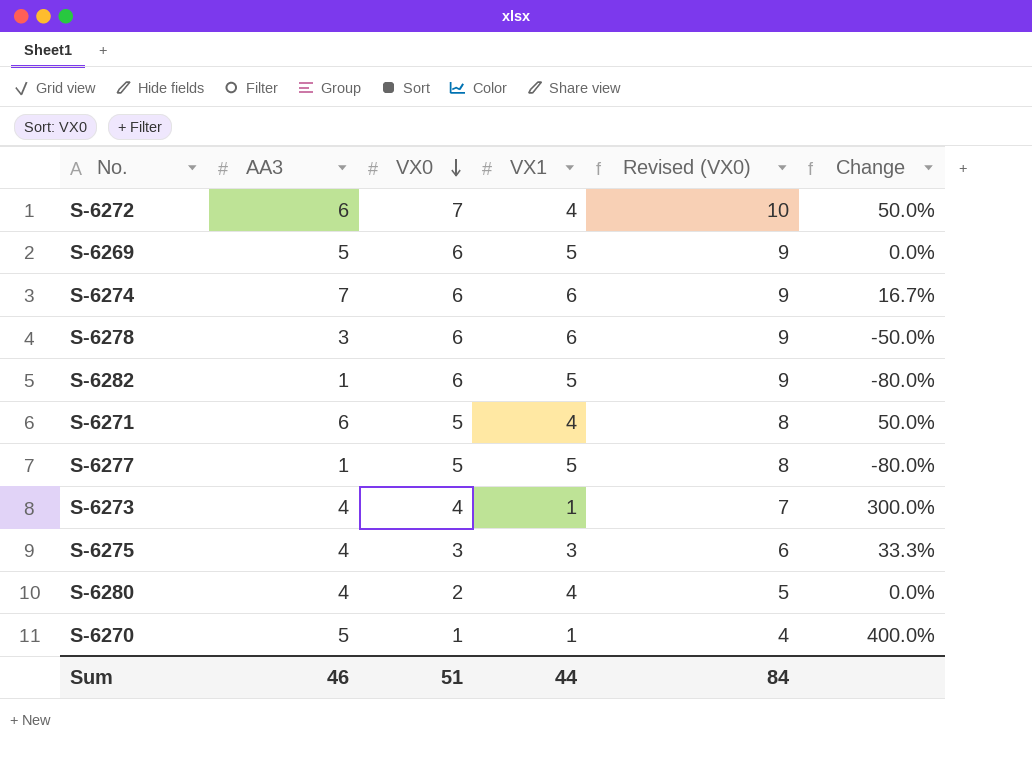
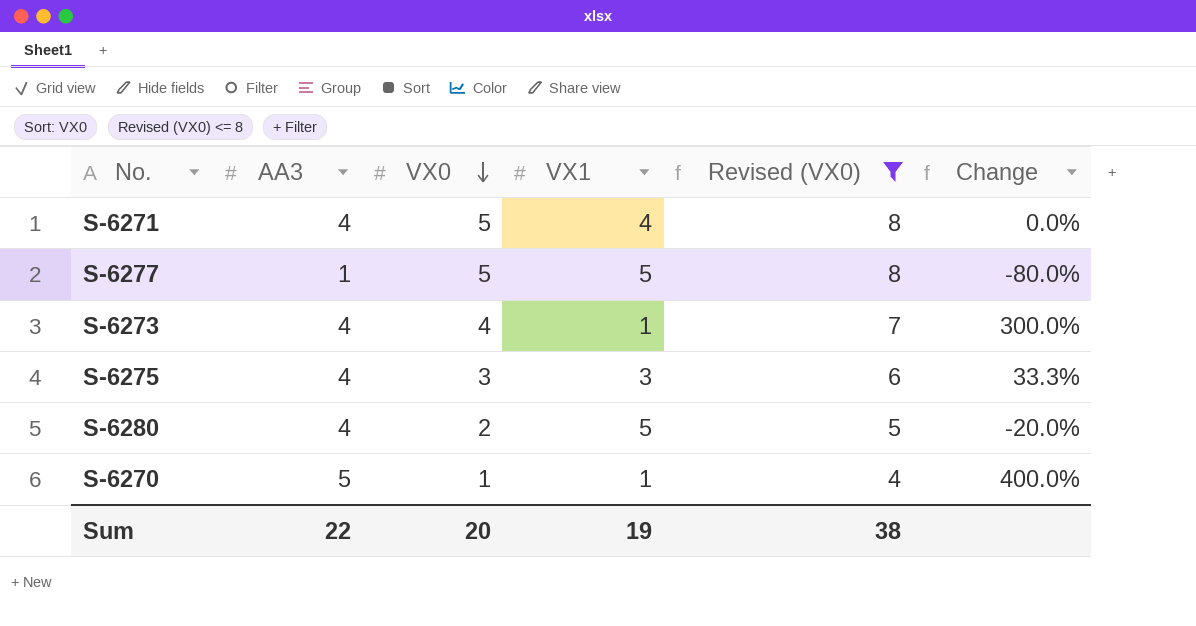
filter: none -> Revised (VX0) <= 8
S-6271 | AA3: 6 -> 4
S-6271 | Change: 50.0% -> 0.0%
S-6280 | VX1: 4 -> 5
S-6280 | Change: 0.0% -> -20.0%
Sum | AA3: 46 -> 22
Sum | VX0: 51 -> 20
Sum | VX1: 44 -> 19
Sum | Revised (VX0): 84 -> 38

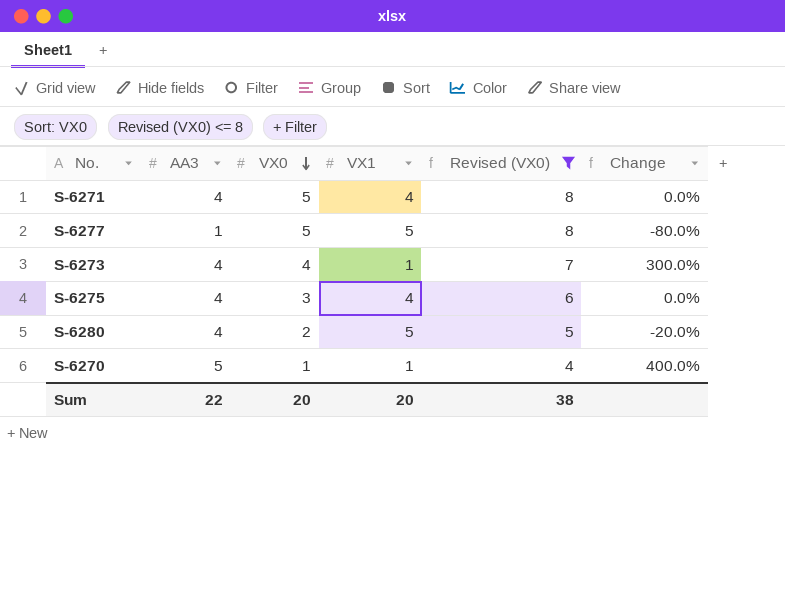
S-6275 | VX1: 3 -> 4
S-6275 | Change: 33.3% -> 0.0%
Sum | VX1: 19 -> 20

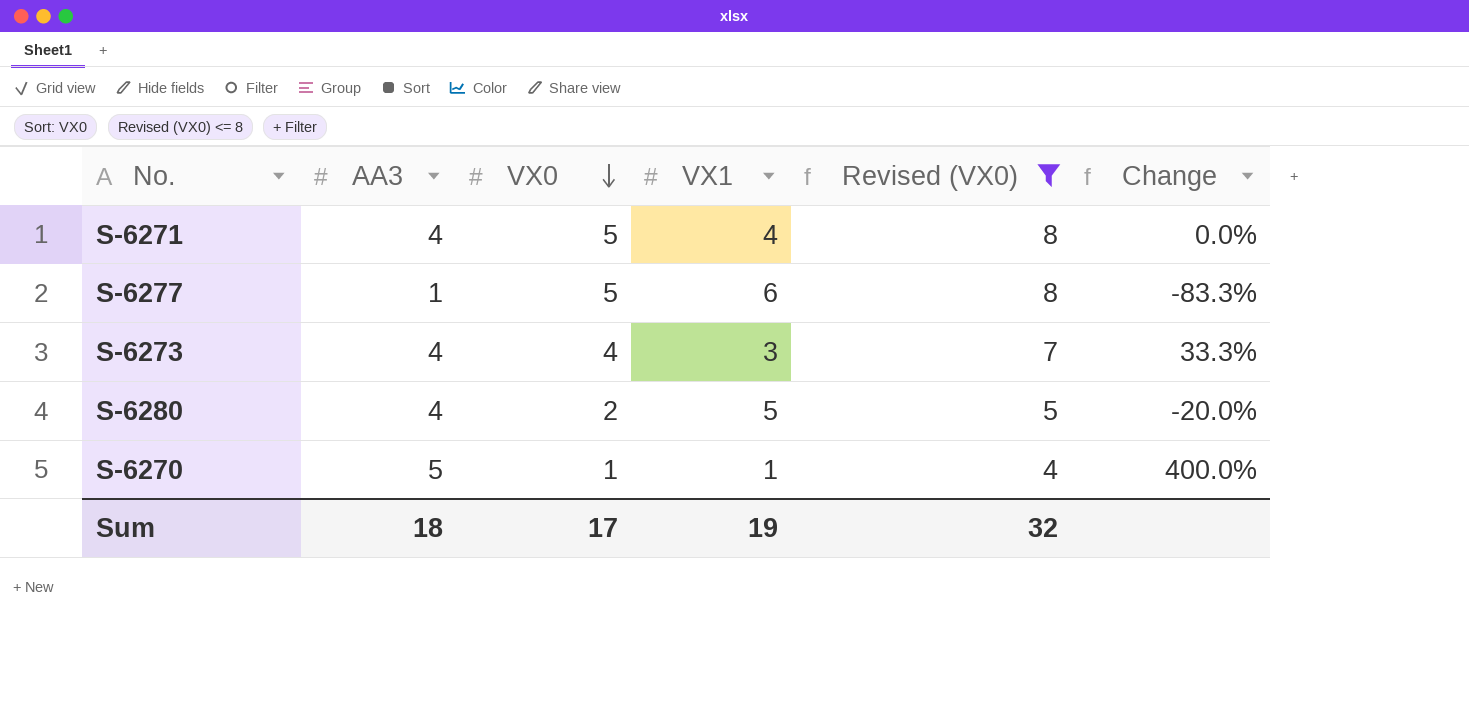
row S-6275: 4 | 3 | 4 | 6 | 0.0% -> none
S-6277 | VX1: 5 -> 6
S-6277 | Change: -80.0% -> -83.3%
S-6273 | VX1: 1 -> 3
S-6273 | Change: 300.0% -> 33.3%
Sum | AA3: 22 -> 18
Sum | VX0: 20 -> 17
Sum | VX1: 20 -> 19
Sum | Revised (VX0): 38 -> 32

